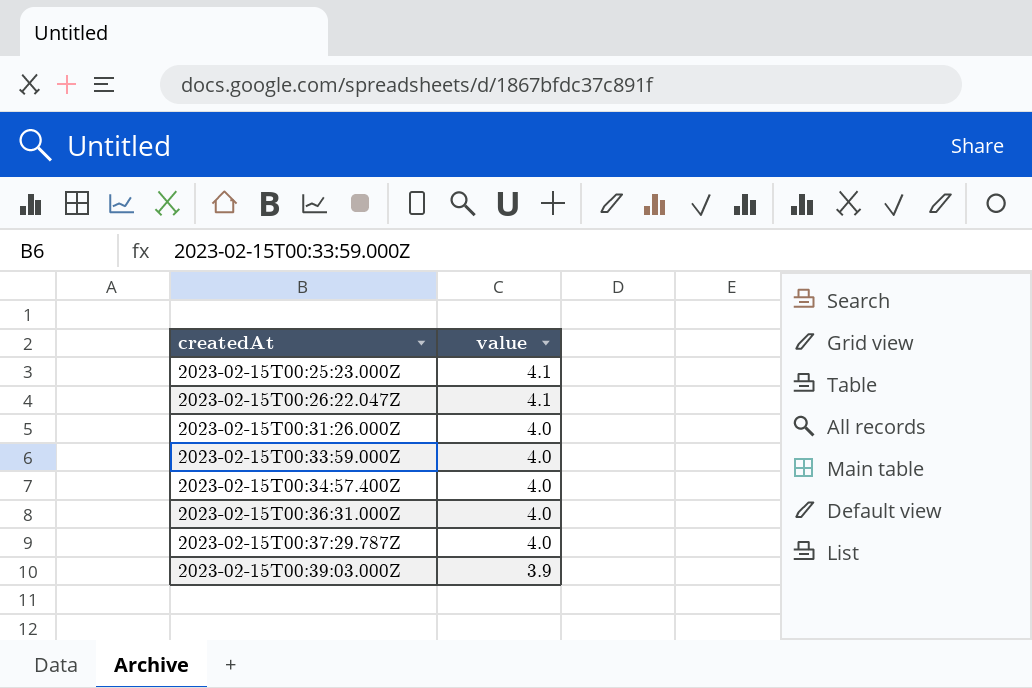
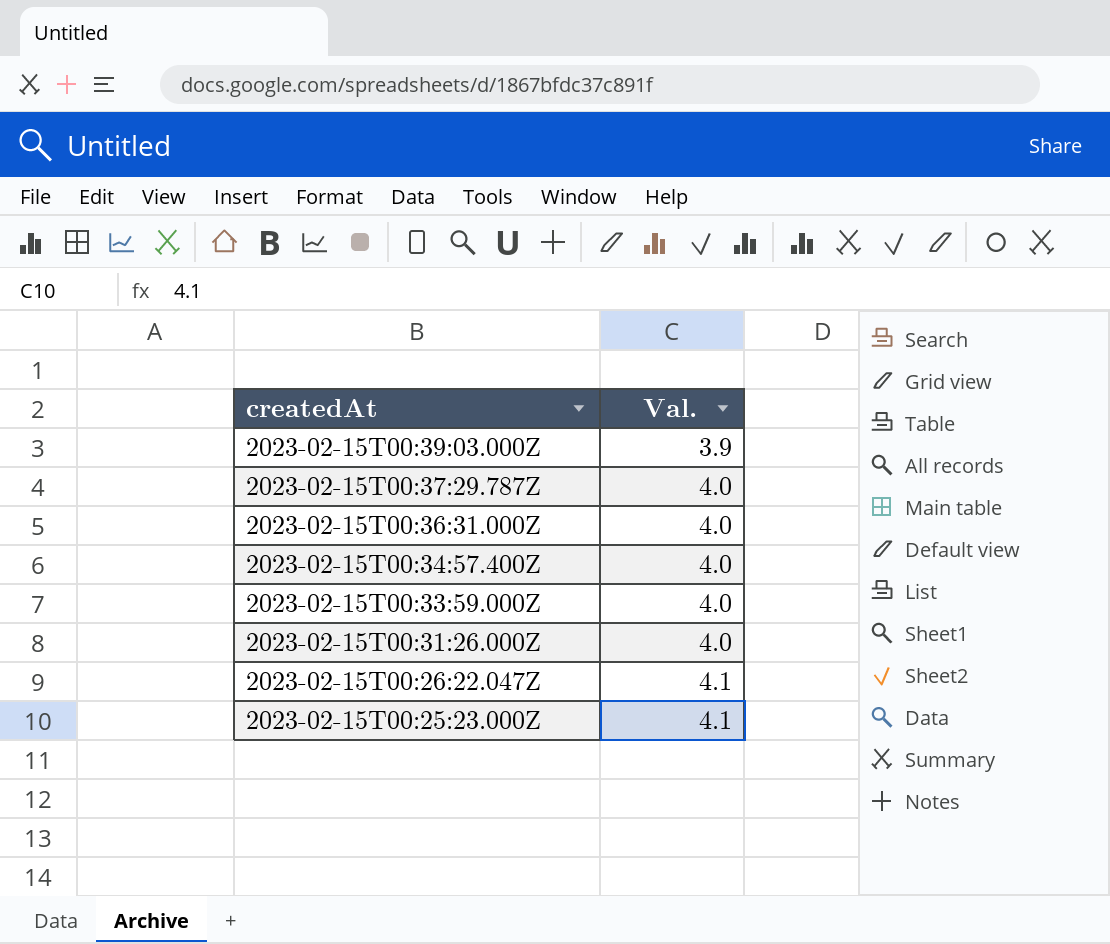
row order: createdAt ascending -> createdAt descending
column name: value -> Val.

